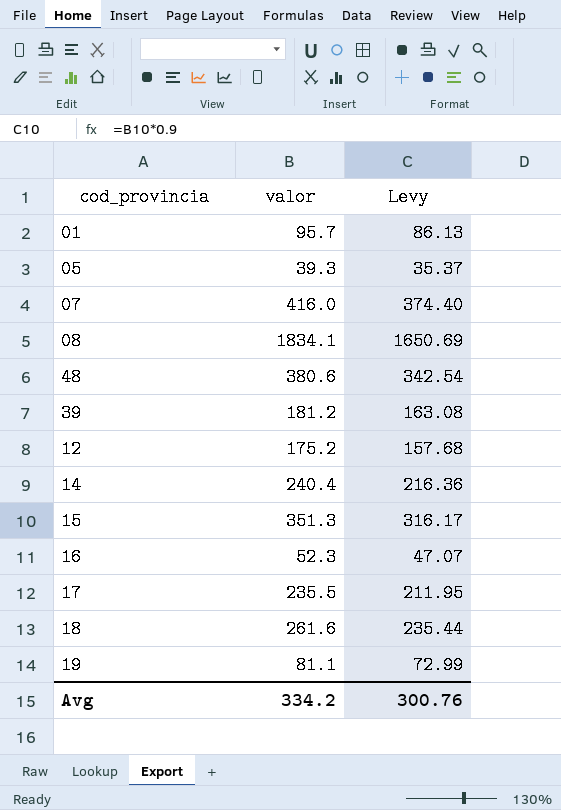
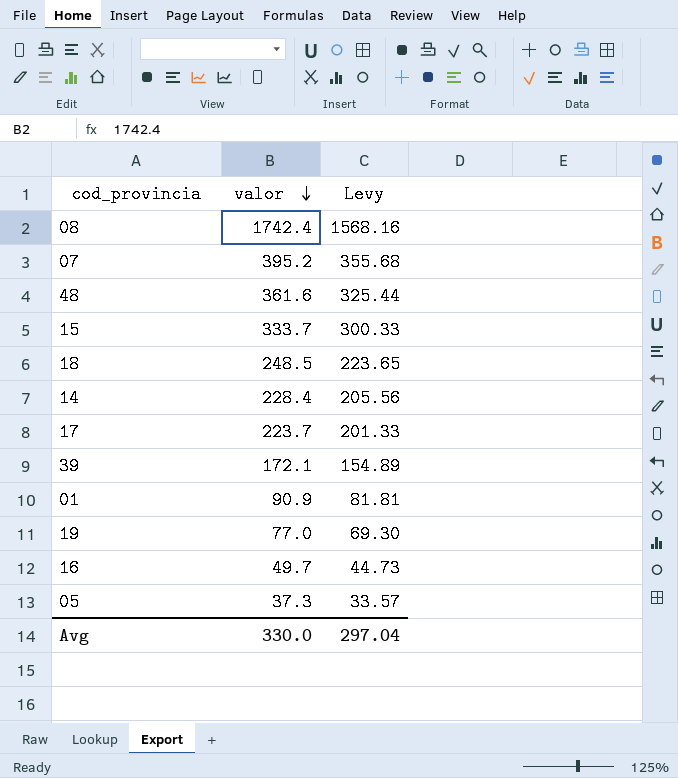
row order: none -> valor descending
row 12: 175.2 | 157.68 -> none
08 | valor: 1834.1 -> 1742.4
08 | Levy: 1650.69 -> 1568.16
07 | valor: 416.0 -> 395.2
07 | Levy: 374.40 -> 355.68
48 | valor: 380.6 -> 361.6
48 | Levy: 342.54 -> 325.44
15 | valor: 351.3 -> 333.7
15 | Levy: 316.17 -> 300.33
18 | valor: 261.6 -> 248.5
18 | Levy: 235.44 -> 223.65
14 | valor: 240.4 -> 228.4
14 | Levy: 216.36 -> 205.56
17 | valor: 235.5 -> 223.7
17 | Levy: 211.95 -> 201.33
39 | valor: 181.2 -> 172.1
39 | Levy: 163.08 -> 154.89
01 | valor: 95.7 -> 90.9
01 | Levy: 86.13 -> 81.81
19 | valor: 81.1 -> 77.0
19 | Levy: 72.99 -> 69.30
16 | valor: 52.3 -> 49.7
16 | Levy: 47.07 -> 44.73
05 | valor: 39.3 -> 37.3
05 | Levy: 35.37 -> 33.57
Avg | valor: 334.2 -> 330.0
Avg | Levy: 300.76 -> 297.04

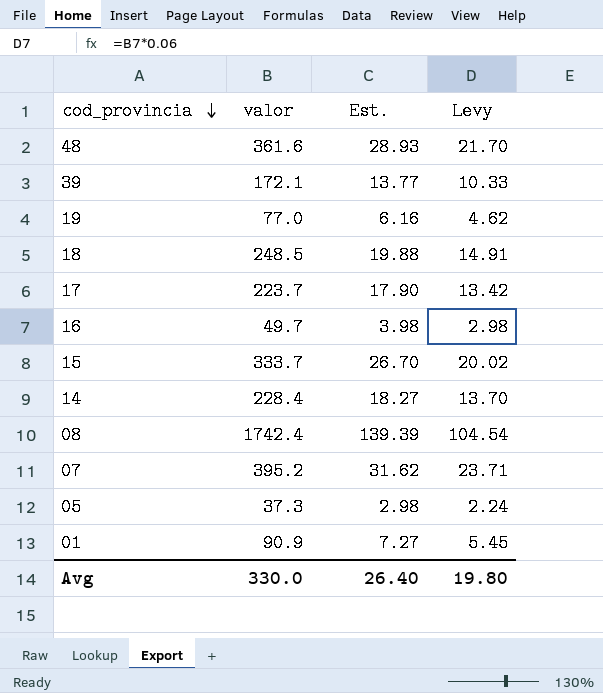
row order: valor descending -> cod_provincia descending
column Est. | formula: none -> [valor] * 0.08
column Levy | formula: [valor] * 0.9 -> [valor] * 0.06
Avg | Levy: 297.04 -> 19.80

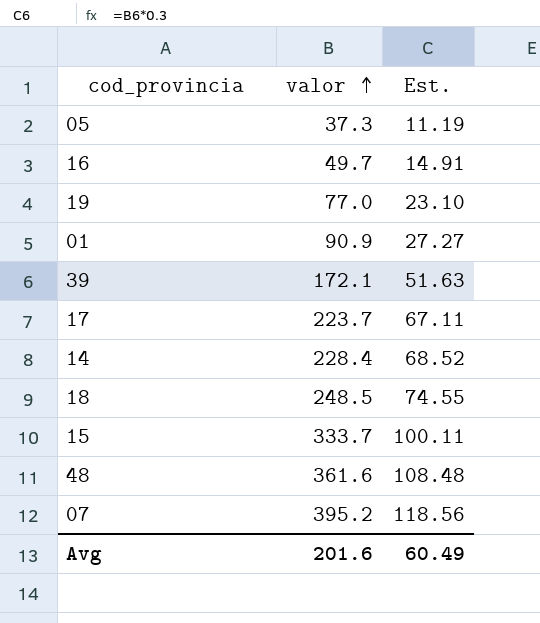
row order: cod_provincia descending -> valor ascending
column Levy | formula: [valor] * 0.06 -> none
column Est. | formula: [valor] * 0.08 -> [valor] * 0.3
row 08: 1742.4 | 139.39 | 104.54 -> none
Avg | valor: 330.0 -> 201.6
Avg | Est.: 26.40 -> 60.49

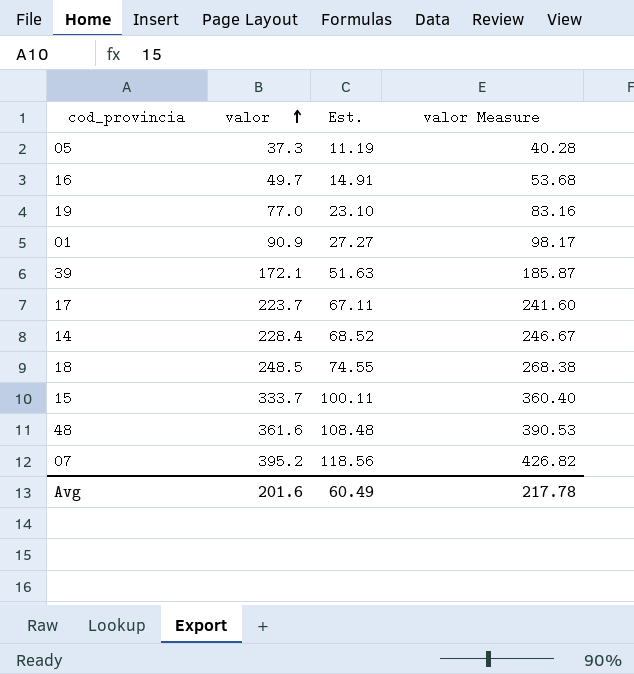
column valor Measure | formula: none -> [valor] * 1.08

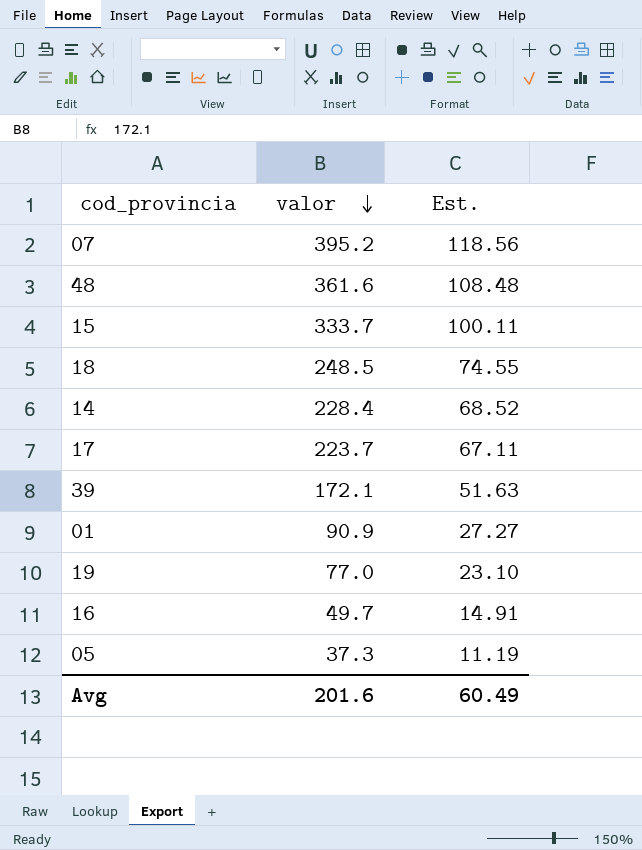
row order: valor ascending -> valor descending
column valor Measure | formula: [valor] * 1.08 -> none

